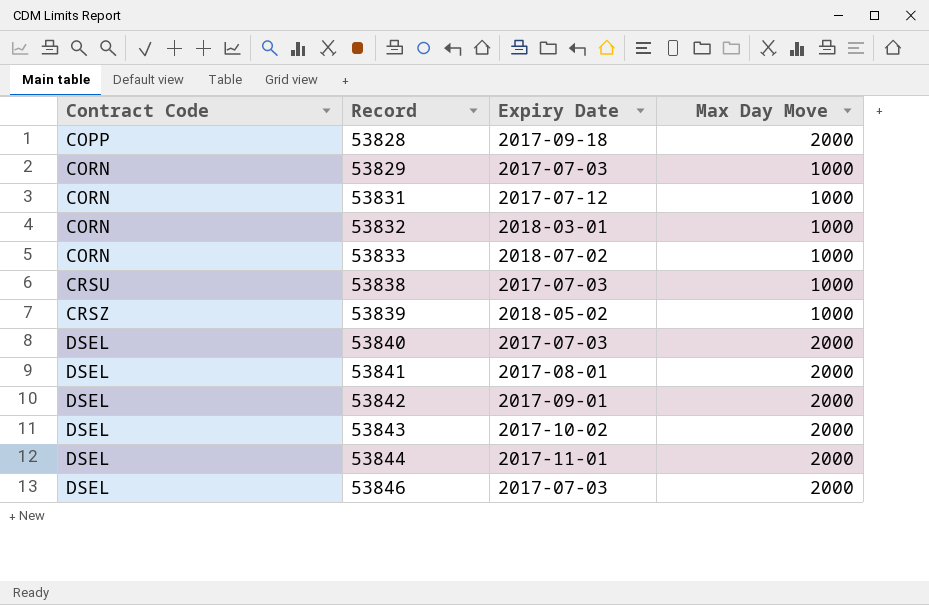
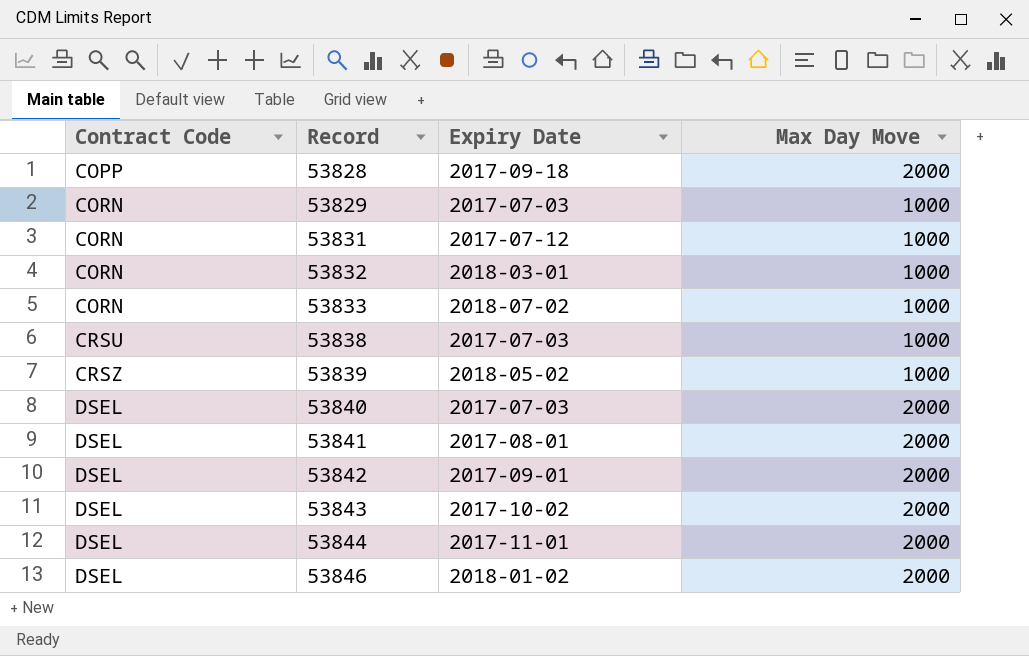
53846 | Expiry Date: 2017-07-03 -> 2018-01-02

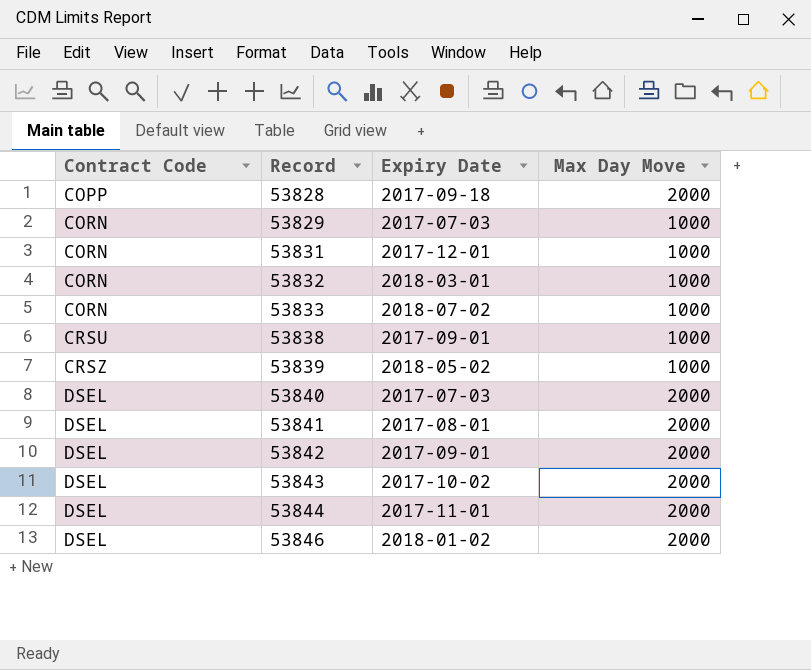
53831 | Expiry Date: 2017-07-12 -> 2017-12-01
53838 | Expiry Date: 2017-07-03 -> 2017-09-01

